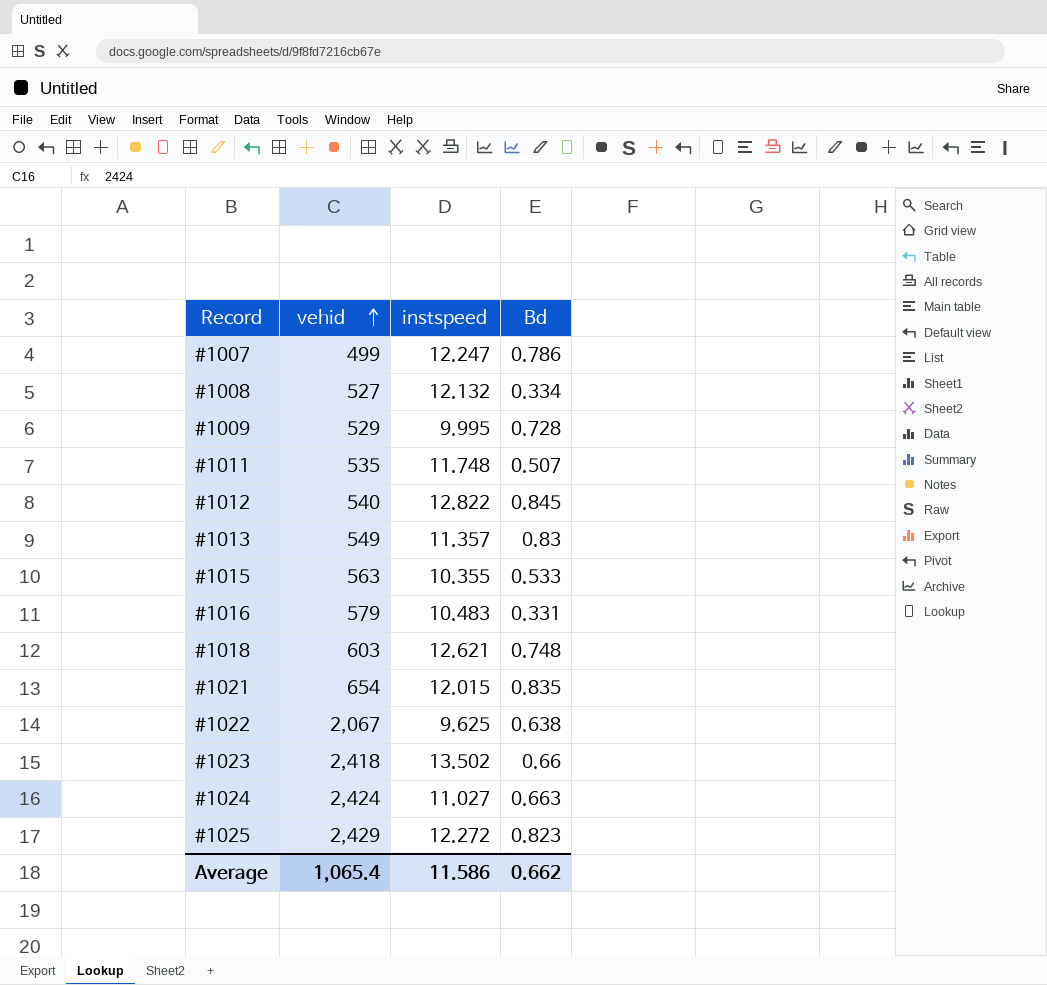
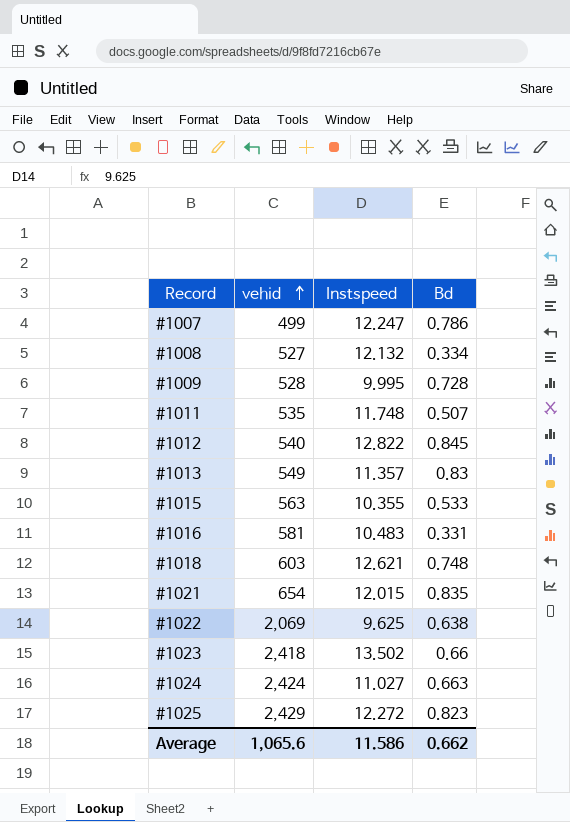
column name: instspeed -> Instspeed
#1009 | vehid: 529 -> 528
#1016 | vehid: 579 -> 581
#1022 | vehid: 2,067 -> 2,069
Average | vehid: 1,065.4 -> 1,065.6

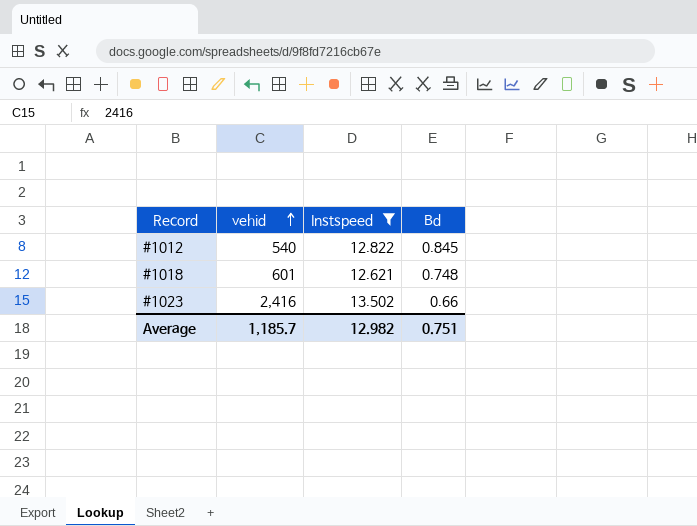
filter: none -> Instspeed >= 12.621
#1018 | vehid: 603 -> 601
#1023 | vehid: 2,418 -> 2,416
Average | vehid: 1,065.6 -> 1,185.7
Average | Instspeed: 11.586 -> 12.982
Average | Bd: 0.662 -> 0.751

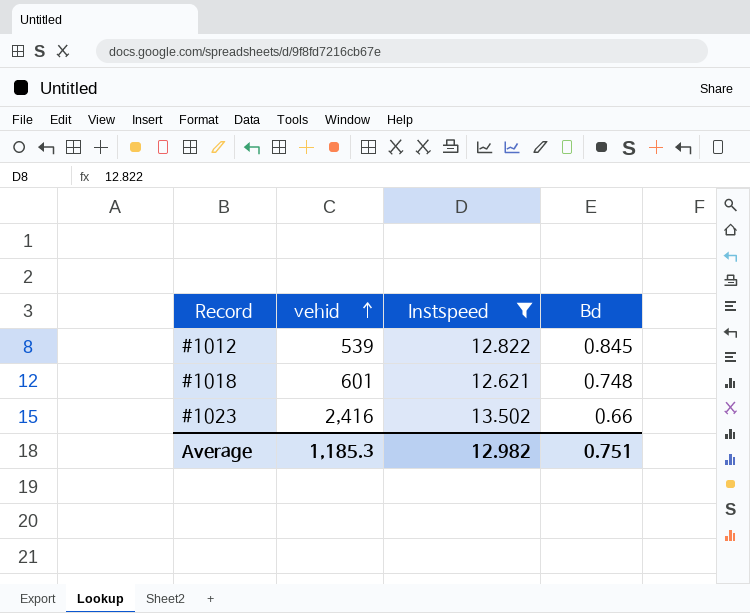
#1012 | vehid: 540 -> 539
Average | vehid: 1,185.7 -> 1,185.3

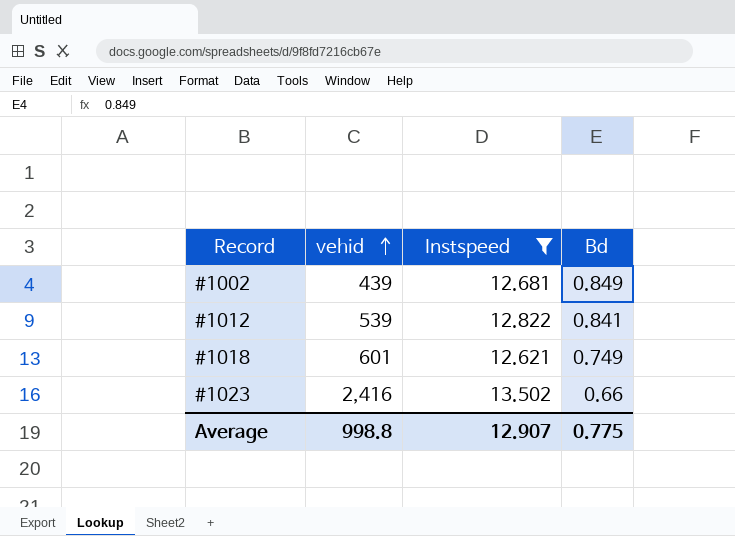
row #1002: none -> 439 | 12.681 | 0.849
#1012 | Bd: 0.845 -> 0.841
#1018 | Bd: 0.748 -> 0.749
Average | vehid: 1,185.3 -> 998.8
Average | Instspeed: 12.982 -> 12.907
Average | Bd: 0.751 -> 0.775

